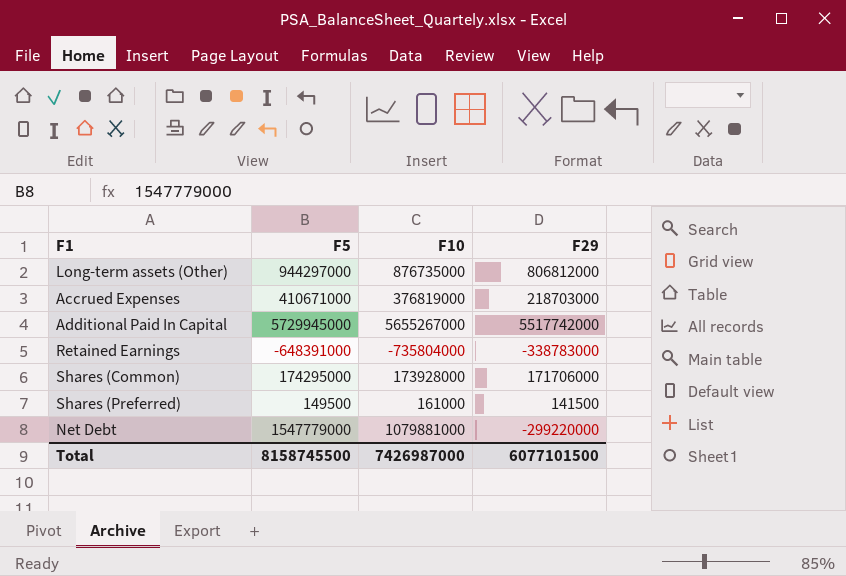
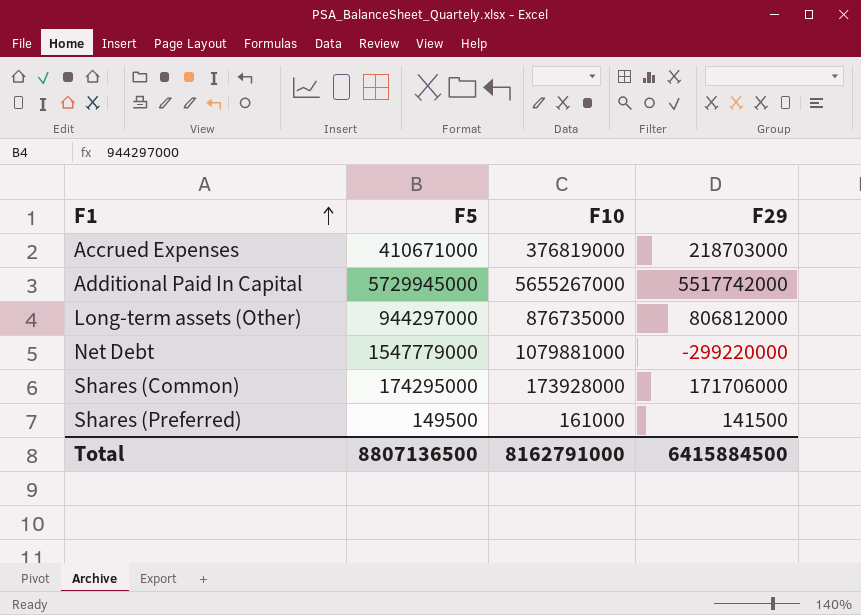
row order: none -> F1 ascending
row Retained Earnings: -648391000 | -735804000 | -338783000 -> none
Total | F5: 8158745500 -> 8807136500
Total | F10: 7426987000 -> 8162791000
Total | F29: 6077101500 -> 6415884500

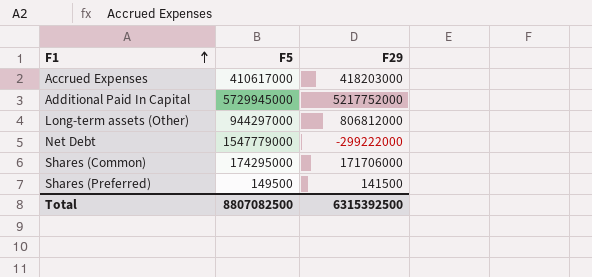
column F10 | position: 3 -> none
Accrued Expenses | F5: 410671000 -> 410617000
Accrued Expenses | F29: 218703000 -> 418203000
Additional Paid In Capital | F29: 5517742000 -> 5217752000
Net Debt | F29: -299220000 -> -299222000
Total | F5: 8807136500 -> 8807082500
Total | F29: 6415884500 -> 6315392500

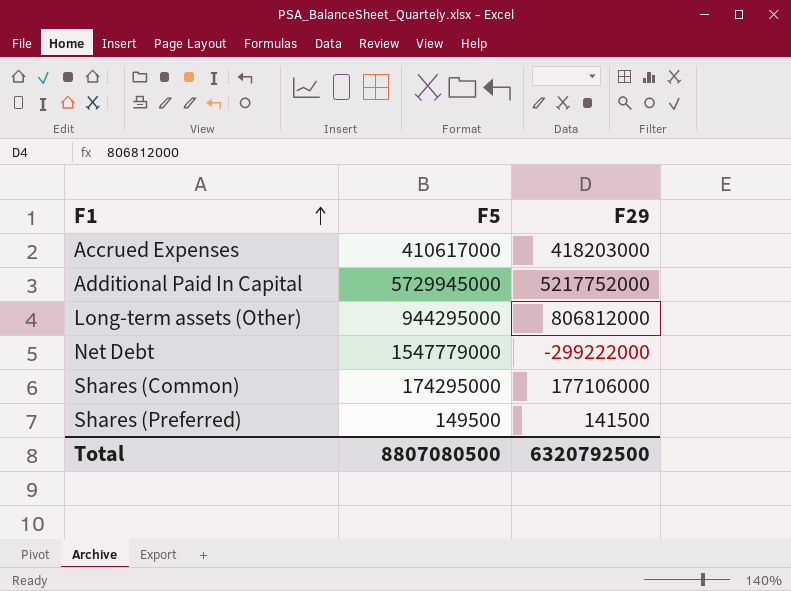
Long-term assets (Other) | F5: 944297000 -> 944295000
Shares (Common) | F29: 171706000 -> 177106000
Total | F5: 8807082500 -> 8807080500
Total | F29: 6315392500 -> 6320792500

